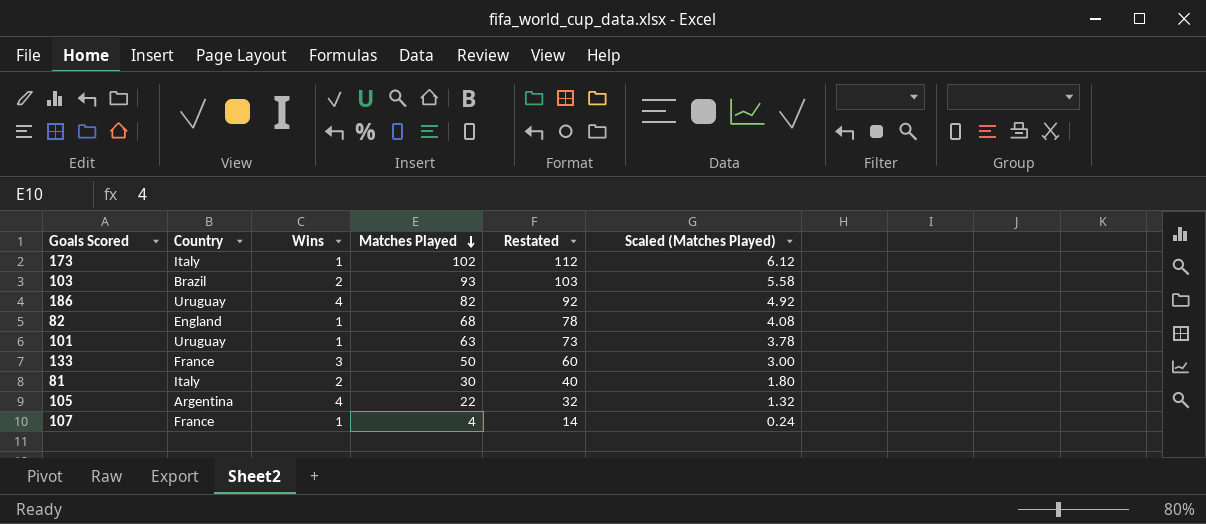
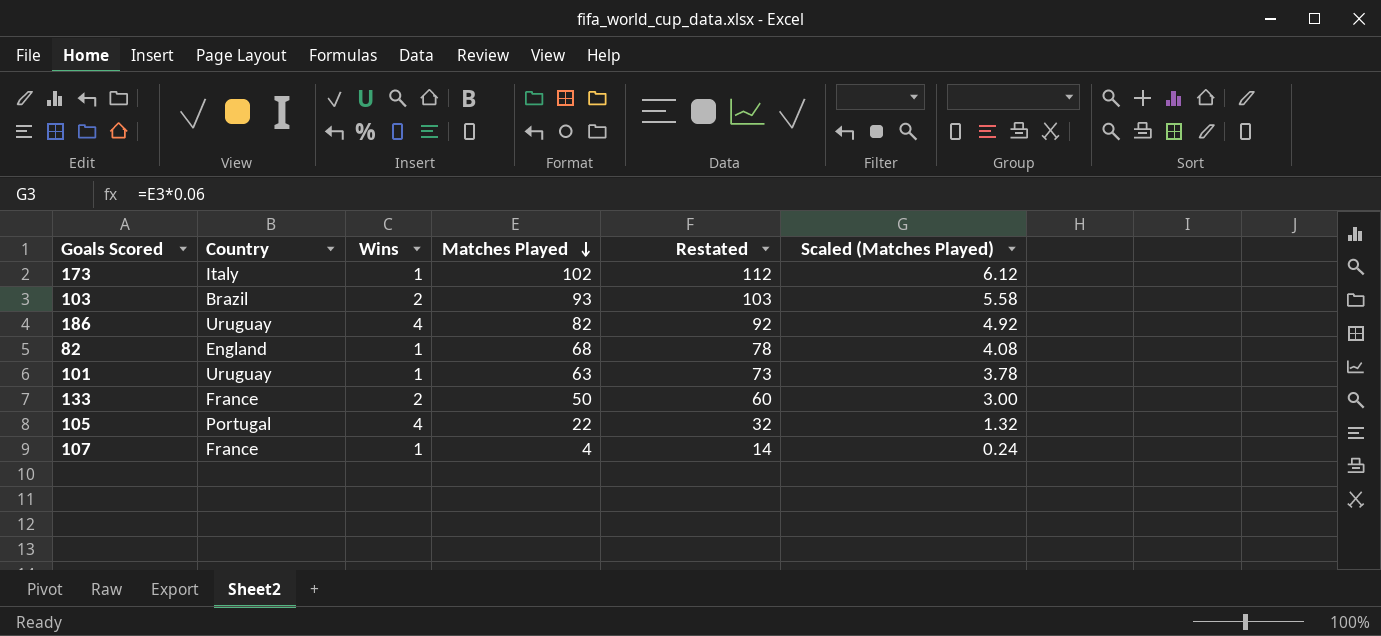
row 81: Italy | 2 | 30 | 40 | 1.80 -> none
133 | Wins: 3 -> 2
105 | Country: Argentina -> Portugal

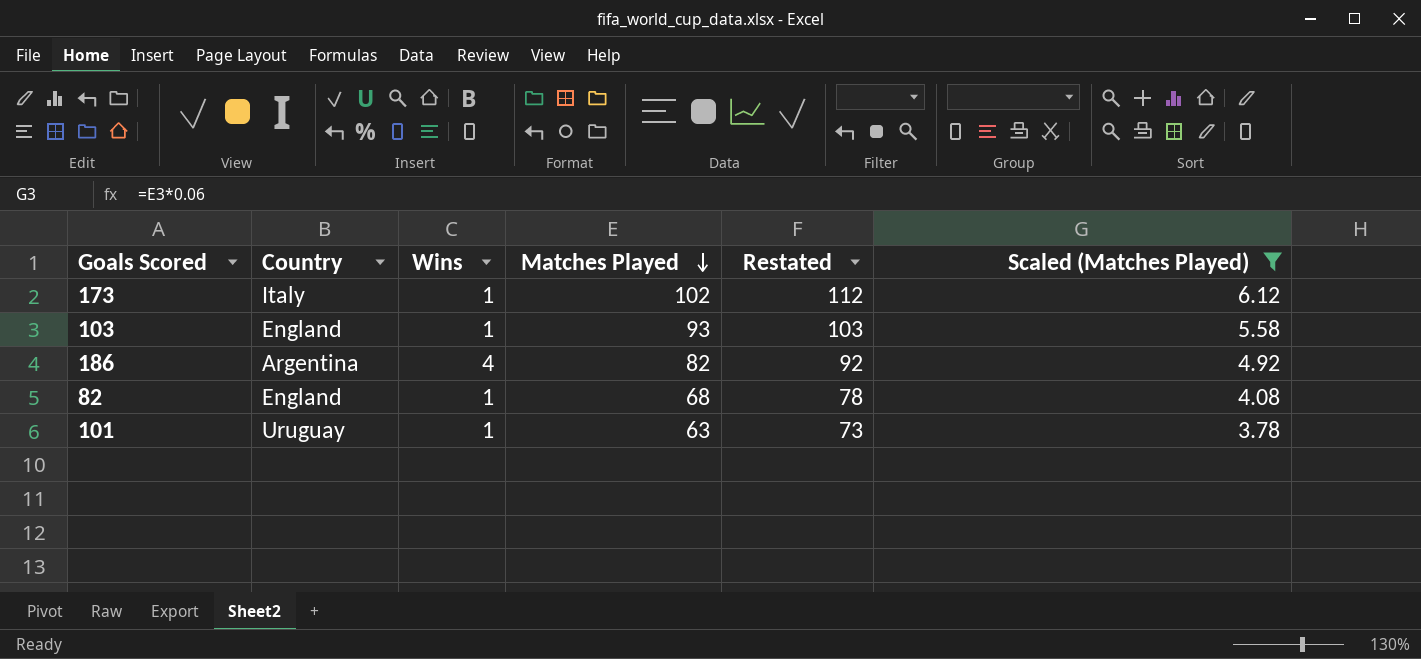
filter: none -> Scaled (Matches Played) >= 3.78
103 | Country: Brazil -> England
103 | Wins: 2 -> 1
186 | Country: Uruguay -> Argentina

